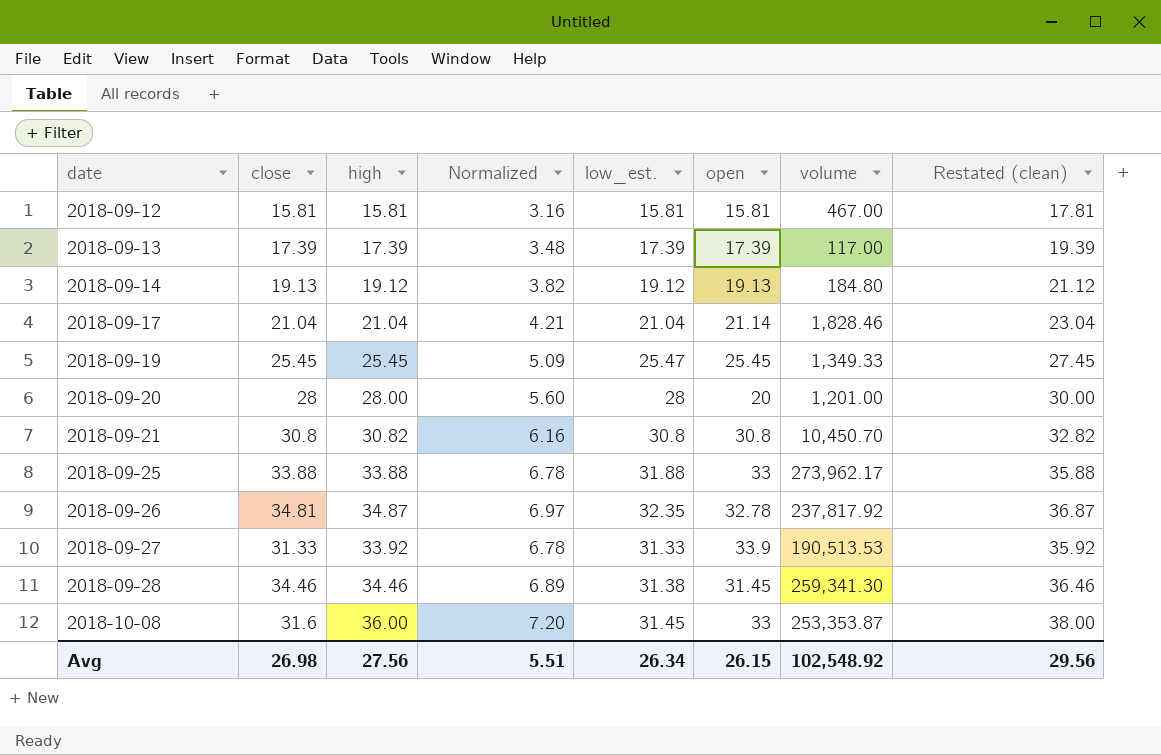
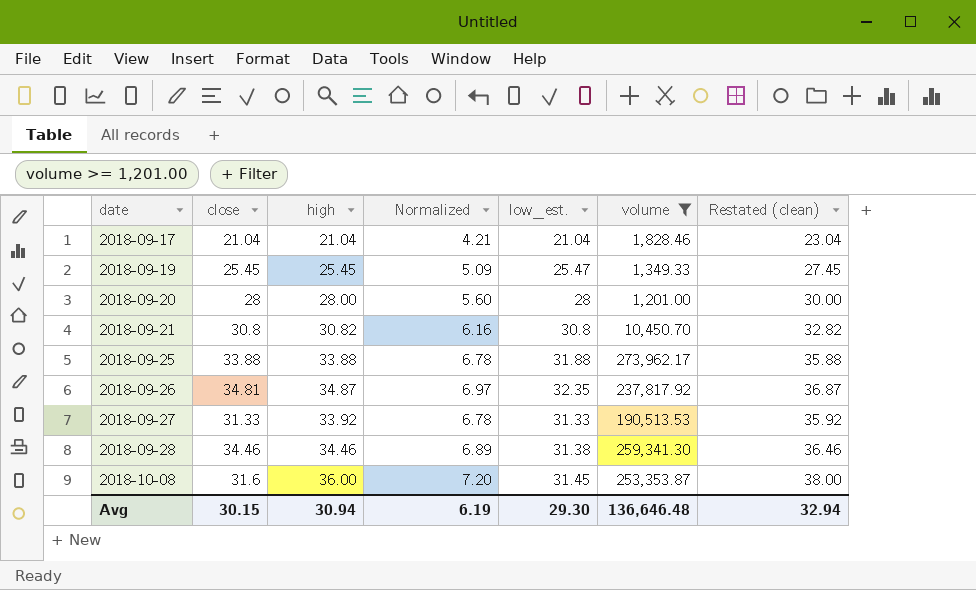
filter: none -> volume >= 1,201.00
column open | position: 6 -> none
Avg | close: 26.98 -> 30.15
Avg | high: 27.56 -> 30.94
Avg | Normalized: 5.51 -> 6.19
Avg | low_est.: 26.34 -> 29.30
Avg | volume: 102,548.92 -> 136,646.48
Avg | Restated (clean): 29.56 -> 32.94

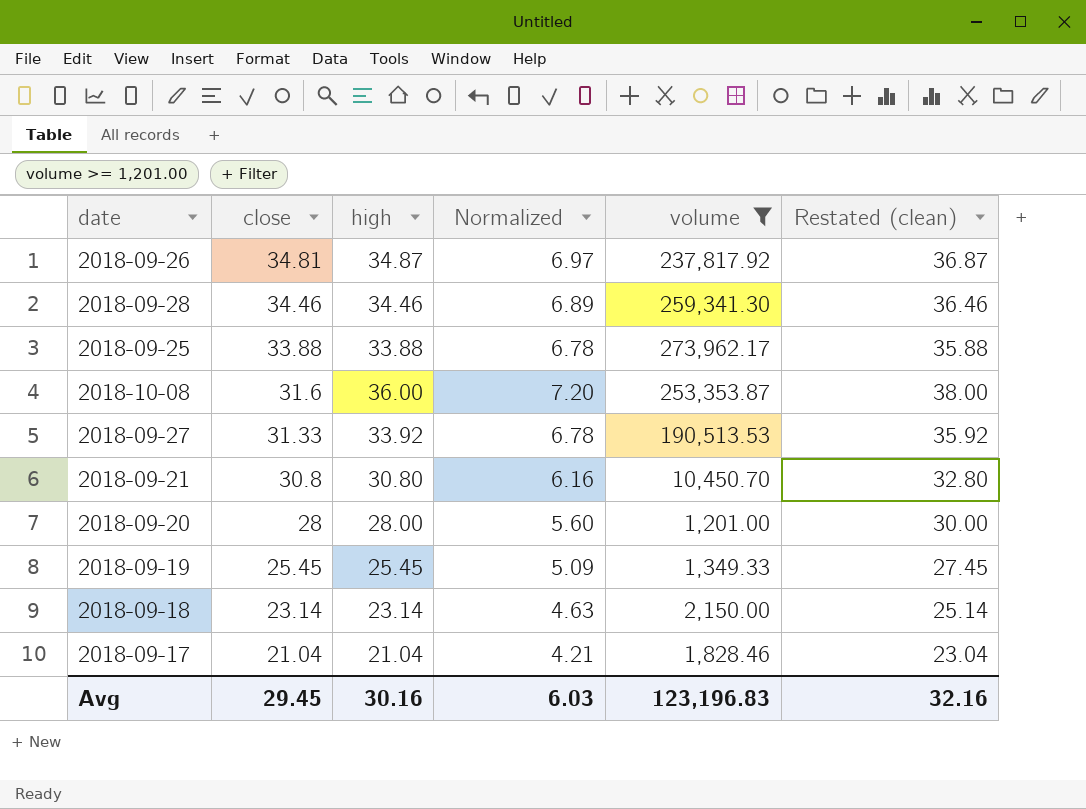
row order: date ascending -> close descending
column low_est. | position: 5 -> none
2018-09-21 | high: 30.82 -> 30.80
2018-09-21 | Restated (clean): 32.82 -> 32.80
row 2018-09-18: none -> 23.14 | 23.14 | 4.63 | 2,150.00 | 25.14
Avg | close: 30.15 -> 29.45
Avg | high: 30.94 -> 30.16
Avg | Normalized: 6.19 -> 6.03
Avg | volume: 136,646.48 -> 123,196.83
Avg | Restated (clean): 32.94 -> 32.16

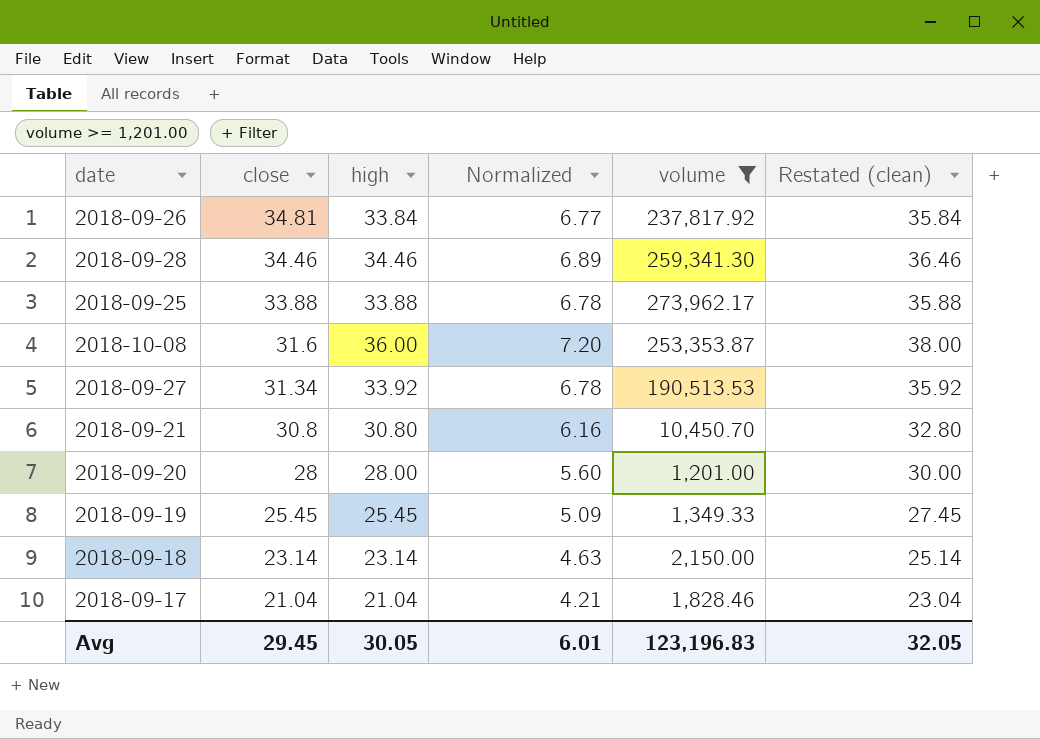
2018-09-26 | high: 34.87 -> 33.84
2018-09-26 | Normalized: 6.97 -> 6.77
2018-09-26 | Restated (clean): 36.87 -> 35.84
2018-09-27 | close: 31.33 -> 31.34
Avg | high: 30.16 -> 30.05
Avg | Normalized: 6.03 -> 6.01
Avg | Restated (clean): 32.16 -> 32.05

